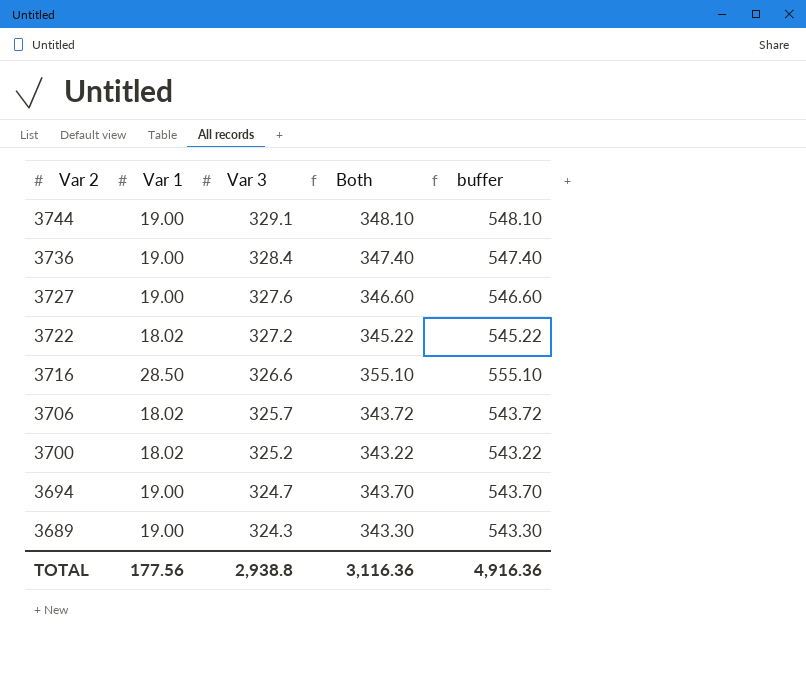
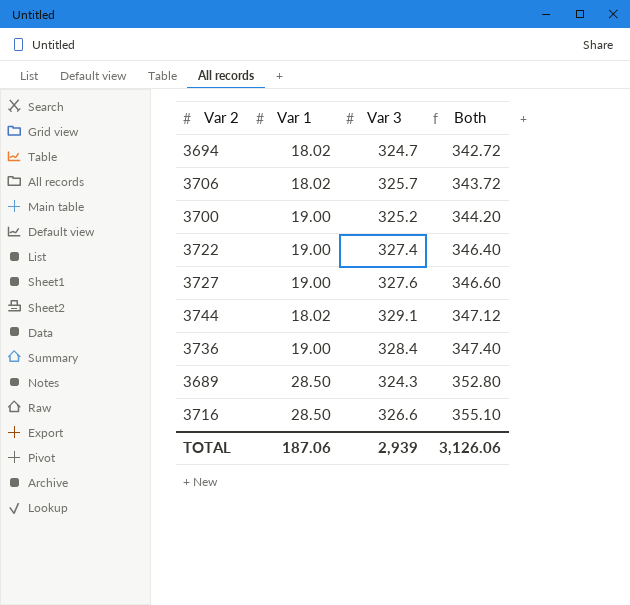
row order: Var 2 descending -> Both ascending
column buffer | formula: [Both] + 200 -> none
3694 | Var 1: 19.00 -> 18.02
3694 | Both: 343.70 -> 342.72
3700 | Var 1: 18.02 -> 19.00
3700 | Both: 343.22 -> 344.20
3722 | Var 1: 18.02 -> 19.00
3722 | Var 3: 327.2 -> 327.4
3722 | Both: 345.22 -> 346.40
3744 | Var 1: 19.00 -> 18.02
3744 | Both: 348.10 -> 347.12
3689 | Var 1: 19.00 -> 28.50
3689 | Both: 343.30 -> 352.80
TOTAL | Var 1: 177.56 -> 187.06
TOTAL | Var 3: 2,938.8 -> 2,939
TOTAL | Both: 3,116.36 -> 3,126.06

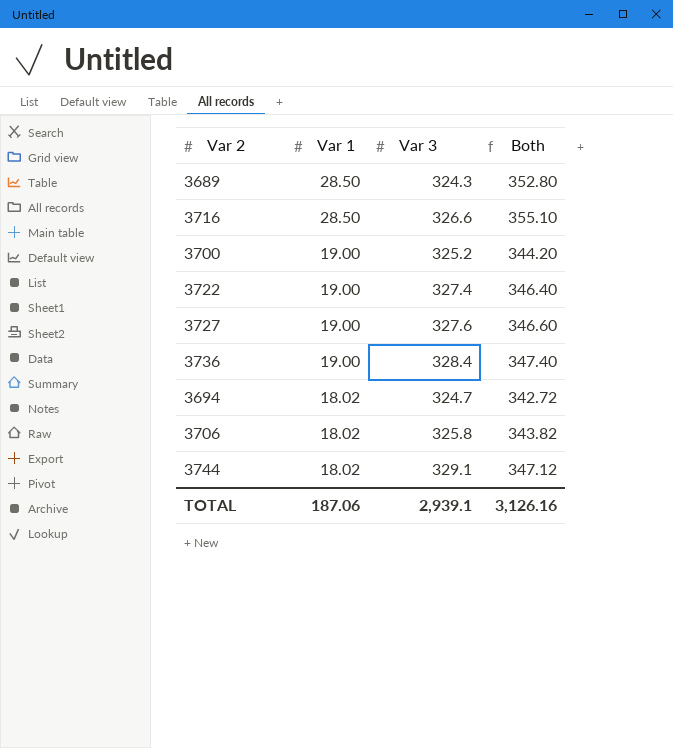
row order: Both ascending -> Var 1 descending
3706 | Var 3: 325.7 -> 325.8
3706 | Both: 343.72 -> 343.82
TOTAL | Var 3: 2,939 -> 2,939.1
TOTAL | Both: 3,126.06 -> 3,126.16

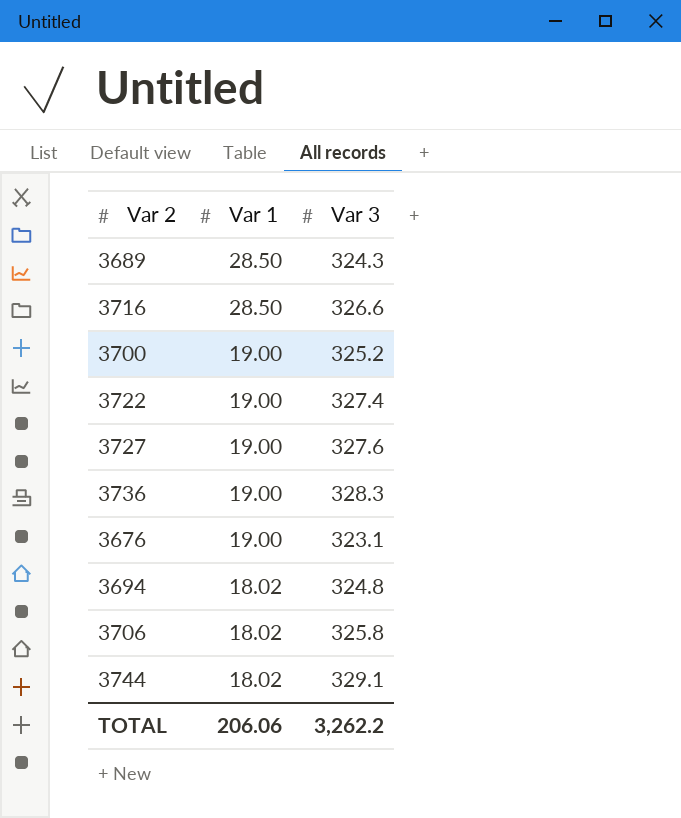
column Both | formula: [Var 1] + [Var 3] -> none
3736 | Var 3: 328.4 -> 328.3
row 3676: none -> 19.00 | 323.1
3694 | Var 3: 324.7 -> 324.8
TOTAL | Var 1: 187.06 -> 206.06
TOTAL | Var 3: 2,939.1 -> 3,262.2

